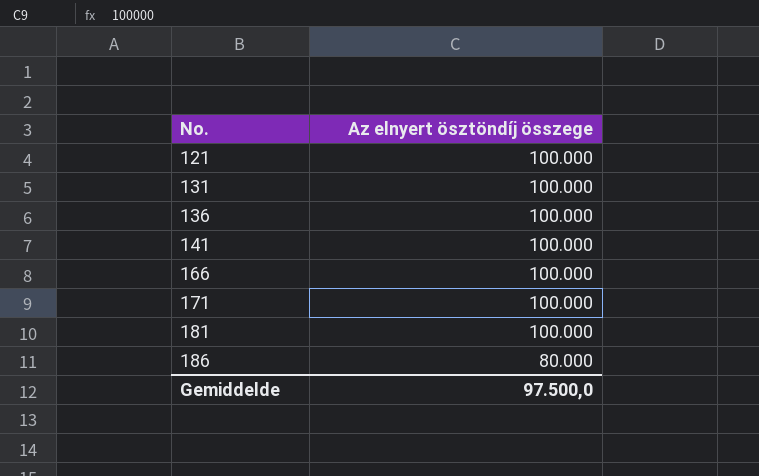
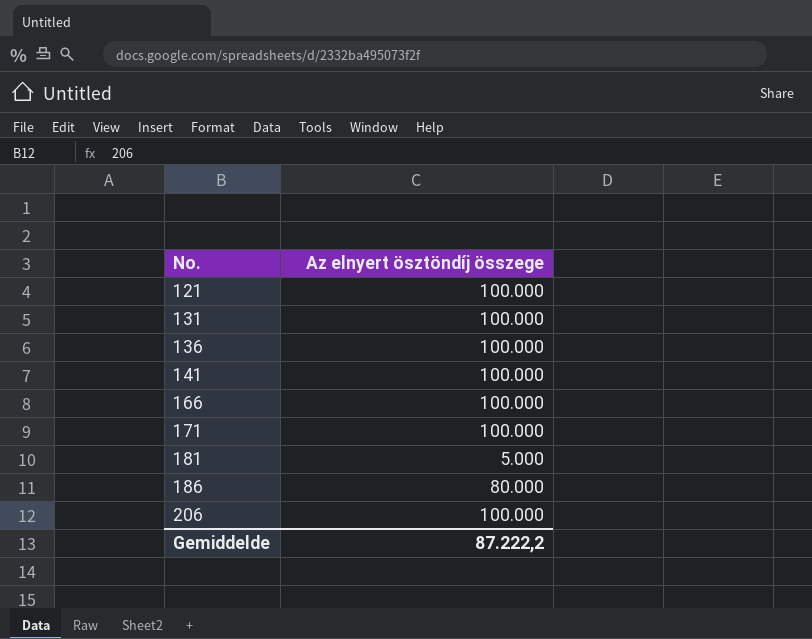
181 | Az elnyert ösztöndíj összege: 100.000 -> 5.000
row 206: none -> 100.000
Gemiddelde | Az elnyert ösztöndíj összege: 97.500,0 -> 87.222,2

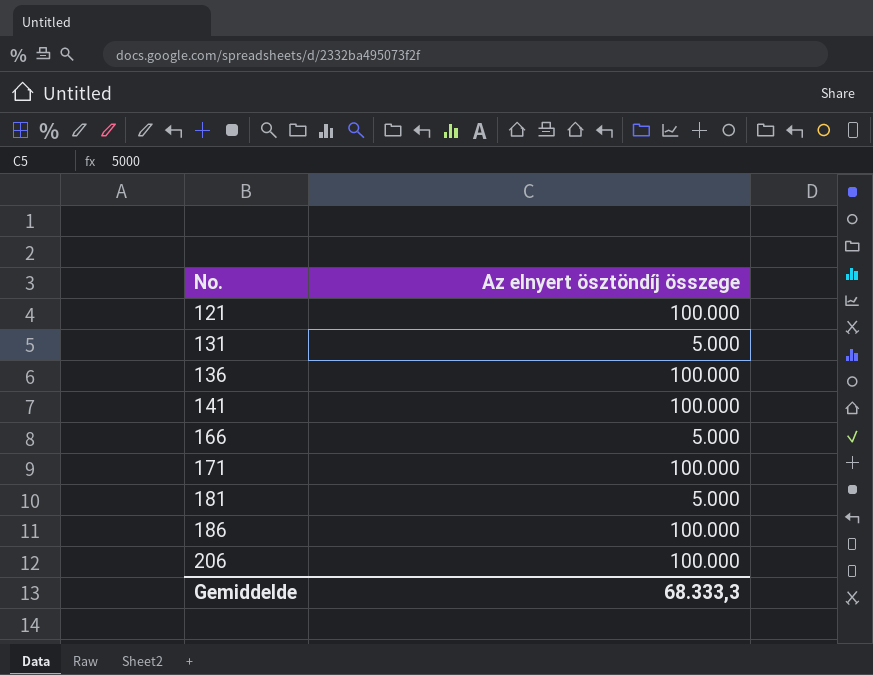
131 | Az elnyert ösztöndíj összege: 100.000 -> 5.000
166 | Az elnyert ösztöndíj összege: 100.000 -> 5.000
186 | Az elnyert ösztöndíj összege: 80.000 -> 100.000
Gemiddelde | Az elnyert ösztöndíj összege: 87.222,2 -> 68.333,3

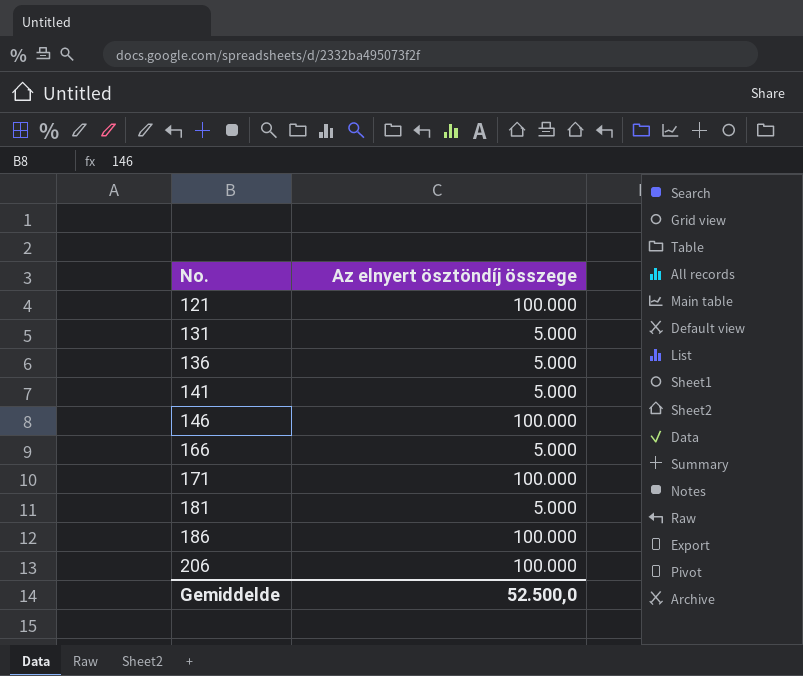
136 | Az elnyert ösztöndíj összege: 100.000 -> 5.000
141 | Az elnyert ösztöndíj összege: 100.000 -> 5.000
row 146: none -> 100.000
Gemiddelde | Az elnyert ösztöndíj összege: 68.333,3 -> 52.500,0

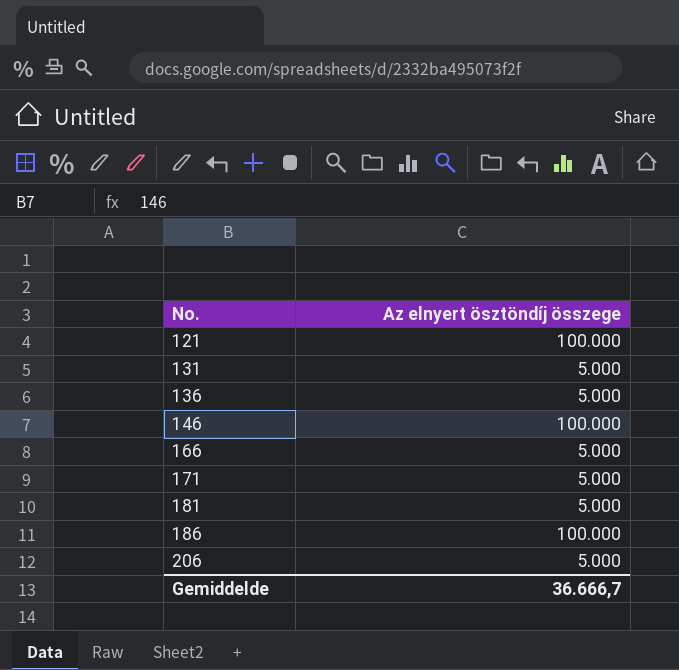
row 141: 5.000 -> none
171 | Az elnyert ösztöndíj összege: 100.000 -> 5.000
206 | Az elnyert ösztöndíj összege: 100.000 -> 5.000
Gemiddelde | Az elnyert ösztöndíj összege: 52.500,0 -> 36.666,7

